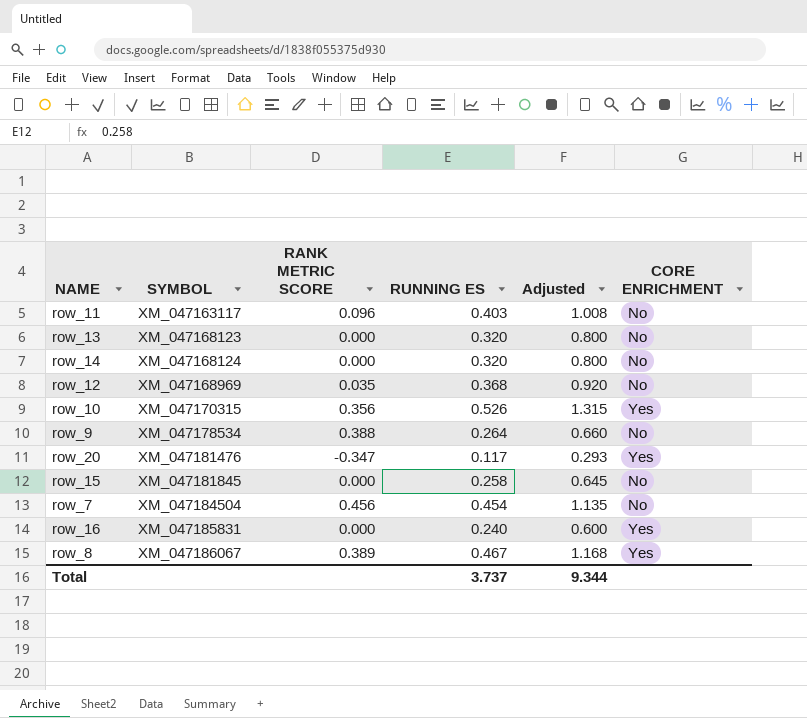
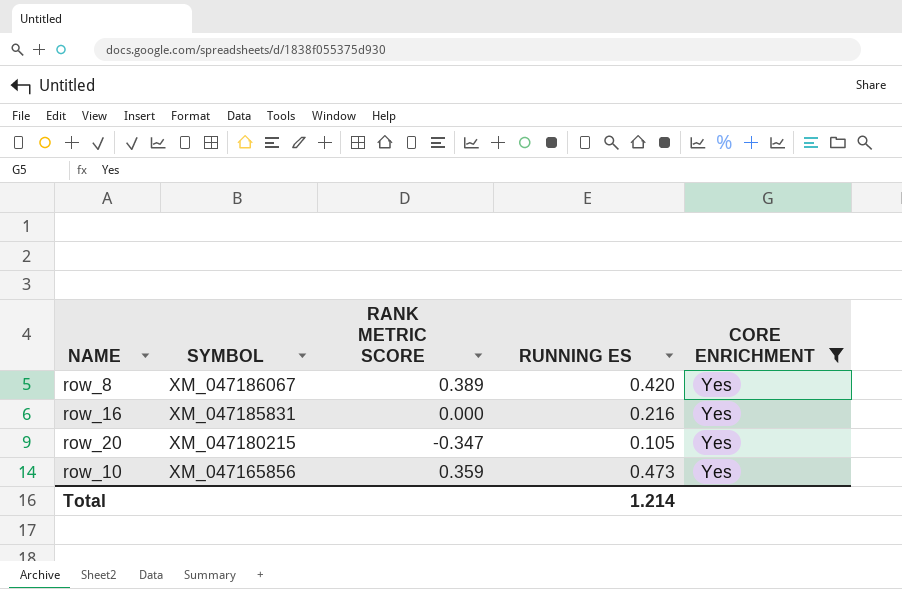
filter: none -> CORE ENRICHMENT = Yes
row order: SYMBOL ascending -> SYMBOL descending
column Adjusted | formula: [RUNNING ES] * 2.5 -> none
row_8 | RUNNING ES: 0.467 -> 0.420
row_16 | RUNNING ES: 0.240 -> 0.216
row_20 | SYMBOL: XM_047181476 -> XM_047180215
row_20 | RUNNING ES: 0.117 -> 0.105
row_10 | SYMBOL: XM_047170315 -> XM_047165856
row_10 | RANK METRIC SCORE: 0.356 -> 0.359
row_10 | RUNNING ES: 0.526 -> 0.473
Total | RUNNING ES: 3.737 -> 1.214

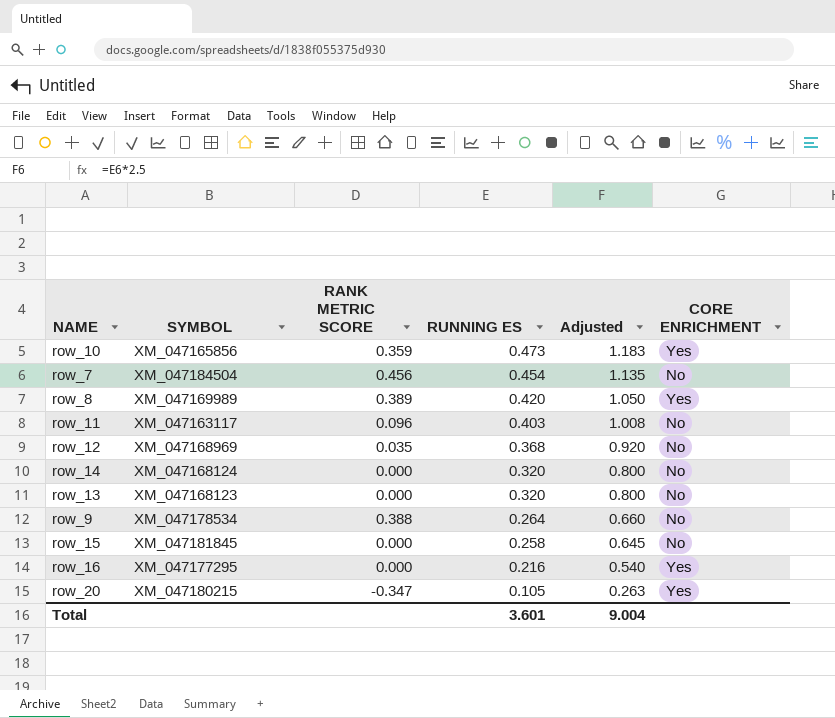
filter: CORE ENRICHMENT = Yes -> none
row order: SYMBOL descending -> RUNNING ES descending
column Adjusted | formula: none -> [RUNNING ES] * 2.5
row_8 | SYMBOL: XM_047186067 -> XM_047169989
row_16 | SYMBOL: XM_047185831 -> XM_047177295
Total | RUNNING ES: 1.214 -> 3.601

